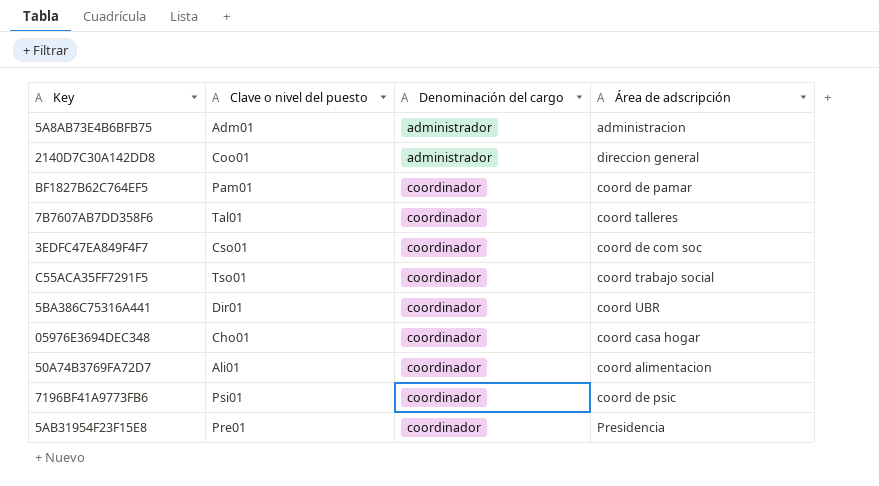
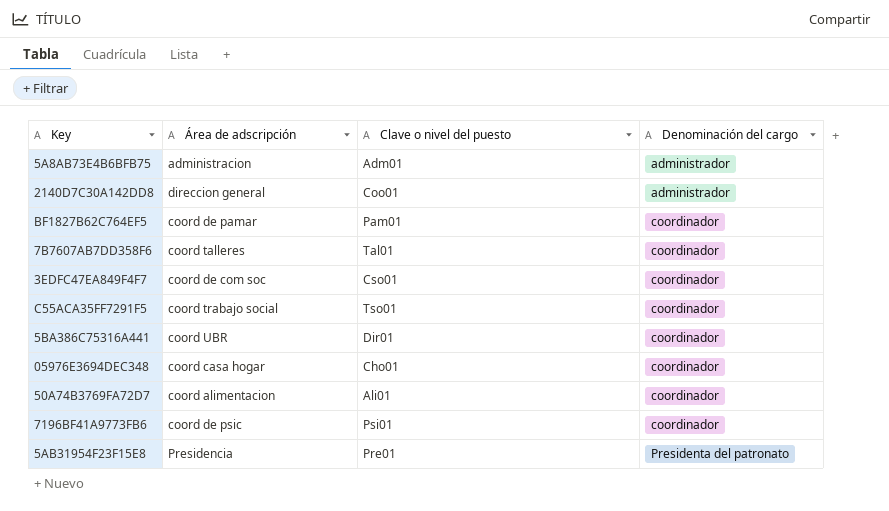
column Área de adscripción | position: 4 -> 2
5AB31954F23F15E8 | Denominación del cargo: coordinador -> Presidenta del patronato

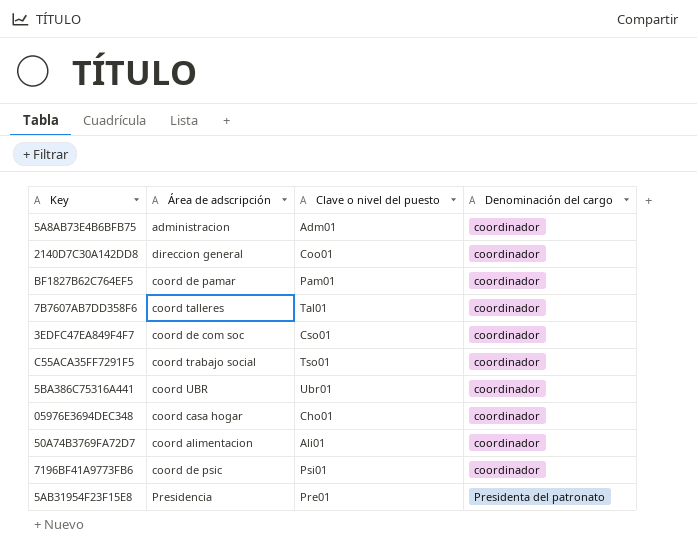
5A8AB73E4B6BFB75 | Denominación del cargo: administrador -> coordinador
2140D7C30A142DD8 | Denominación del cargo: administrador -> coordinador
5BA386C75316A441 | Clave o nivel del puesto: Dir01 -> Ubr01

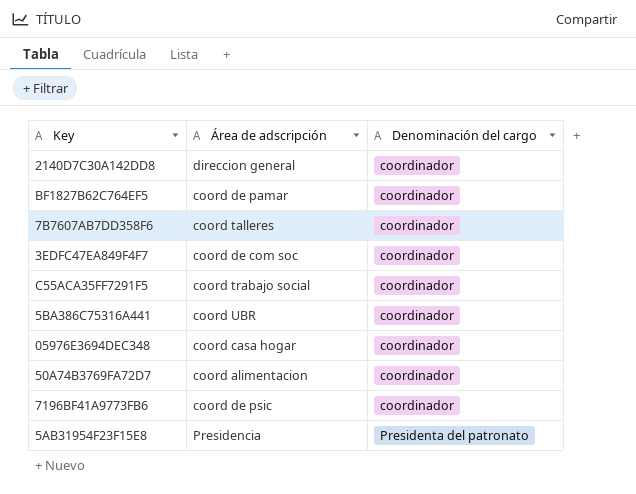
column Clave o nivel del puesto | position: 3 -> none
row 5A8AB73E4B6BFB75: administracion | Adm01 | coordinador -> none

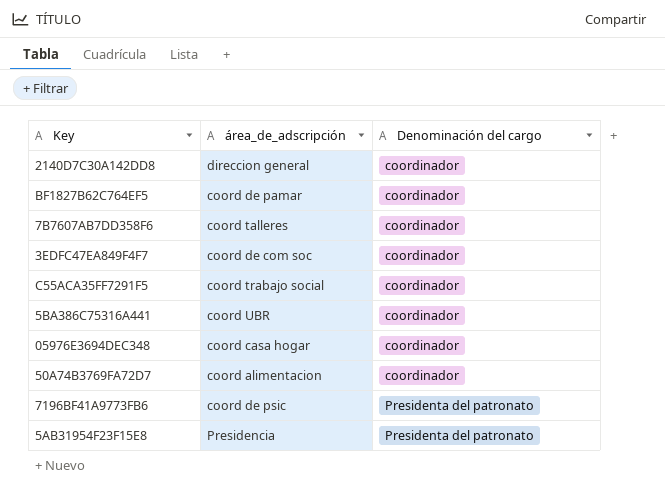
column name: Área de adscripción -> área_de_adscripción
7196BF41A9773FB6 | Denominación del cargo: coordinador -> Presidenta del patronato

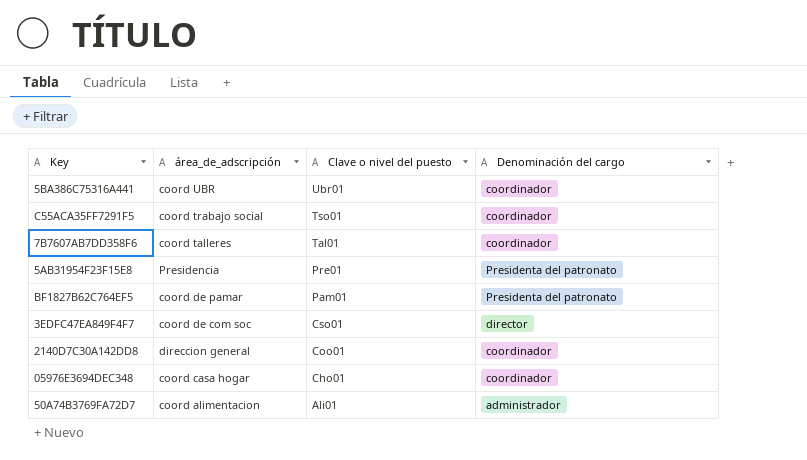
row order: Denominación del cargo ascending -> Clave o nivel del puesto descending
column Clave o nivel del puesto | position: none -> 3
row 7196BF41A9773FB6: coord de psic | Presidenta del patronato -> none
BF1827B62C764EF5 | Denominación del cargo: coordinador -> Presidenta del patronato
3EDFC47EA849F4F7 | Denominación del cargo: coordinador -> director
50A74B3769FA72D7 | Denominación del cargo: coordinador -> administrador

